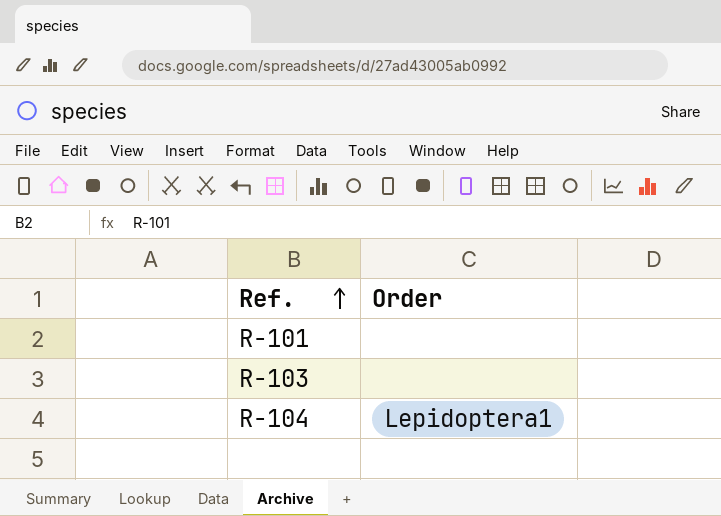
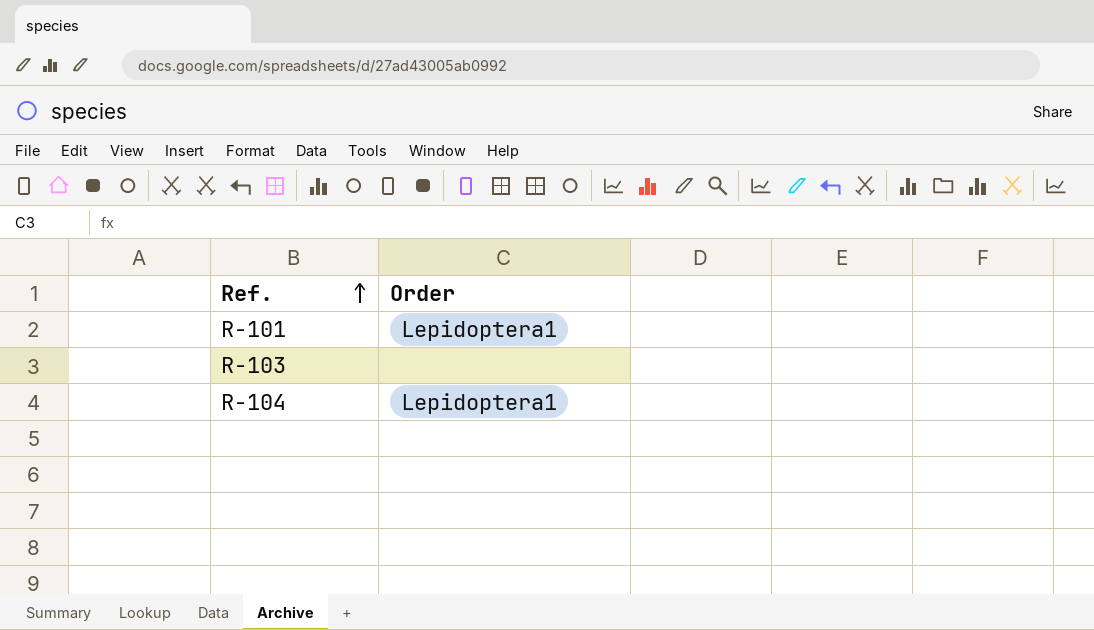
R-101 | Order: none -> Lepidoptera1

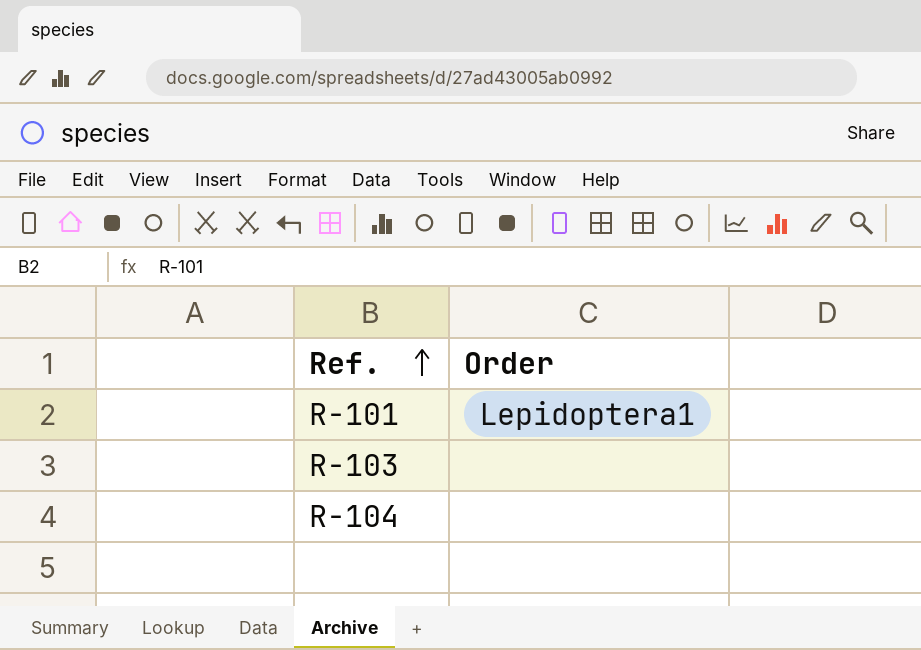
R-104 | Order: Lepidoptera1 -> none

